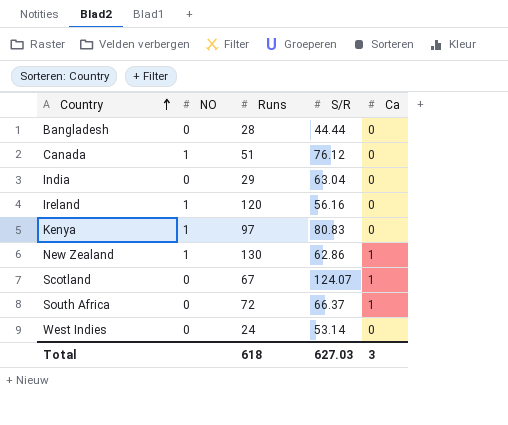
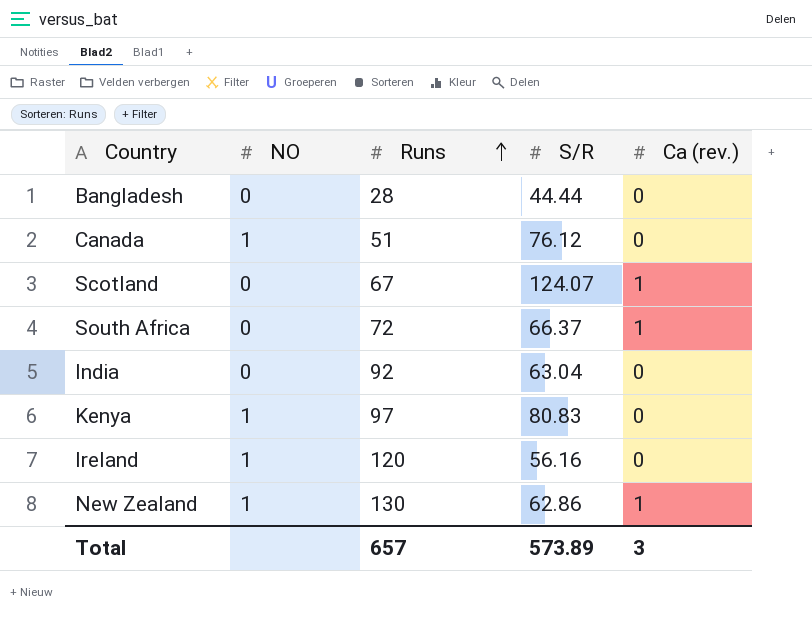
row order: Country ascending -> Runs ascending
column name: Ca -> Ca (rev.)
row West Indies: 0 | 24 | 53.14 | 0 -> none
India | Runs: 29 -> 92
Total | Runs: 618 -> 657
Total | S/R: 627.03 -> 573.89

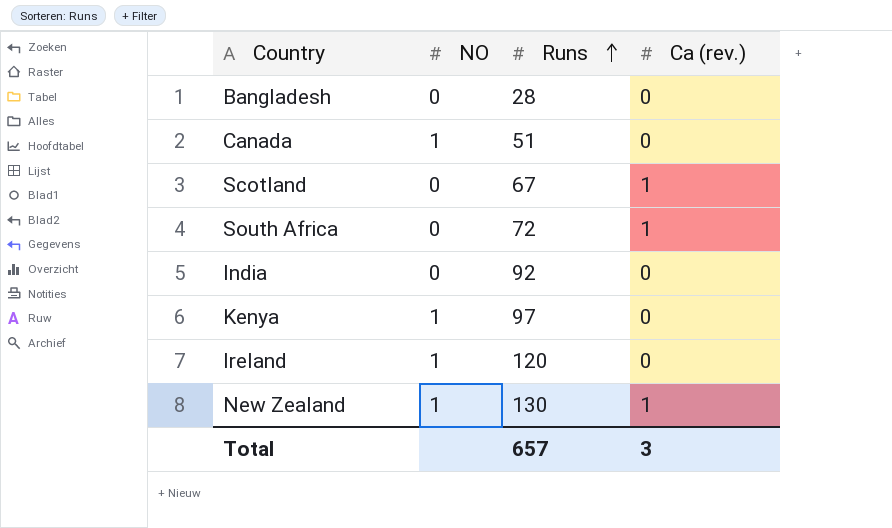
column S/R | position: 4 -> none

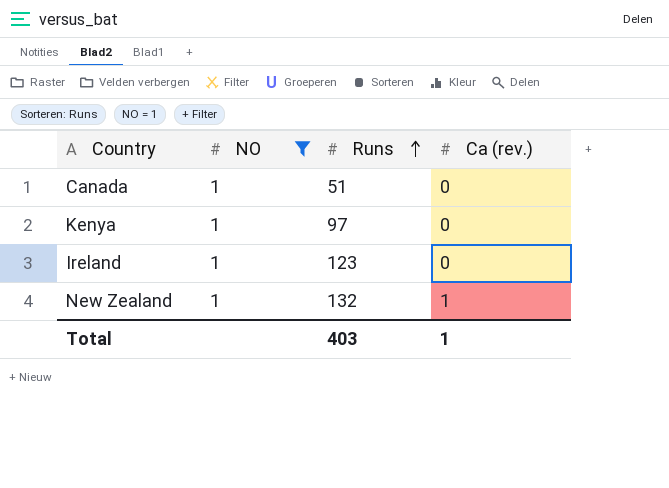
filter: none -> NO = 1
Ireland | Runs: 120 -> 123
New Zealand | Runs: 130 -> 132
Total | Runs: 657 -> 403
Total | Ca (rev.): 3 -> 1

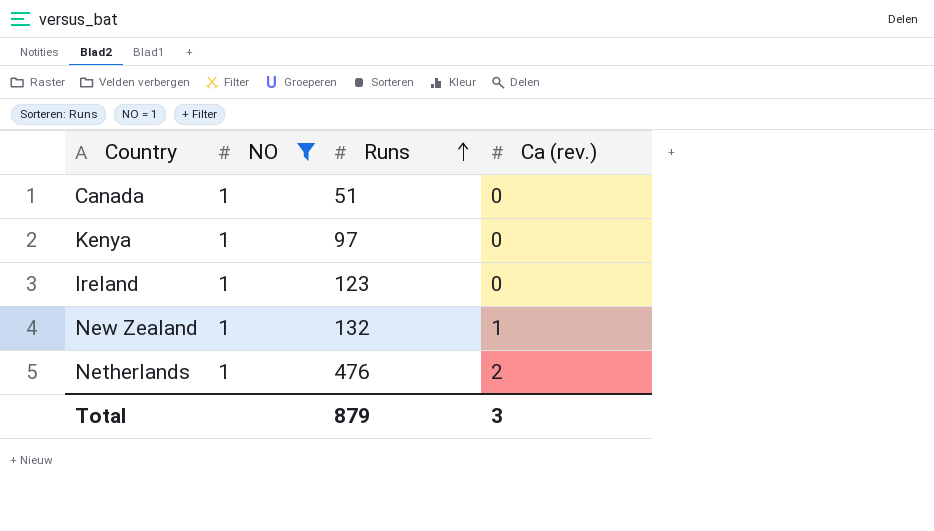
row Netherlands: none -> 1 | 476 | 2
Total | Runs: 403 -> 879
Total | Ca (rev.): 1 -> 3

